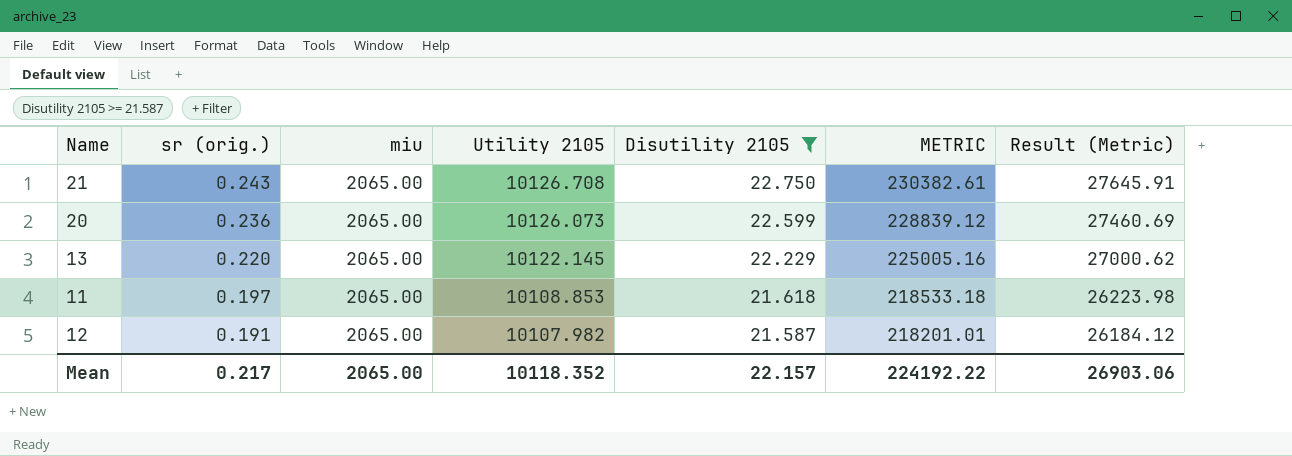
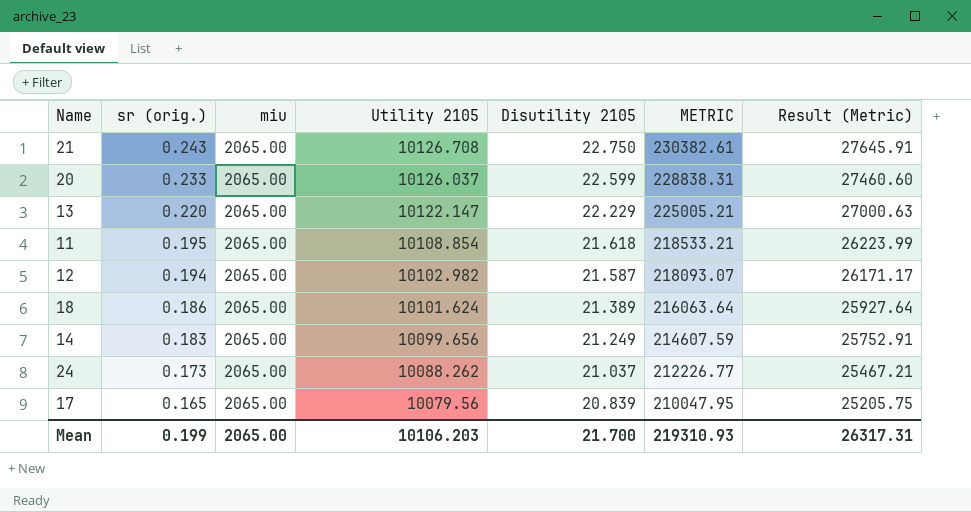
filter: Disutility 2105 >= 21.587 -> none
20 | sr (orig.): 0.236 -> 0.233
20 | Utility 2105: 10126.073 -> 10126.037
20 | METRIC: 228839.12 -> 228838.31
20 | Result (Metric): 27460.69 -> 27460.60
13 | Utility 2105: 10122.145 -> 10122.147
13 | METRIC: 225005.16 -> 225005.21
13 | Result (Metric): 27000.62 -> 27000.63
11 | sr (orig.): 0.197 -> 0.195
11 | Utility 2105: 10108.853 -> 10108.854
11 | METRIC: 218533.18 -> 218533.21
11 | Result (Metric): 26223.98 -> 26223.99
12 | sr (orig.): 0.191 -> 0.194
12 | Utility 2105: 10107.982 -> 10102.982
12 | METRIC: 218201.01 -> 218093.07
12 | Result (Metric): 26184.12 -> 26171.17
Mean | sr (orig.): 0.217 -> 0.199
Mean | Utility 2105: 10118.352 -> 10106.203
Mean | Disutility 2105: 22.157 -> 21.700
Mean | METRIC: 224192.22 -> 219310.93
Mean | Result (Metric): 26903.06 -> 26317.31

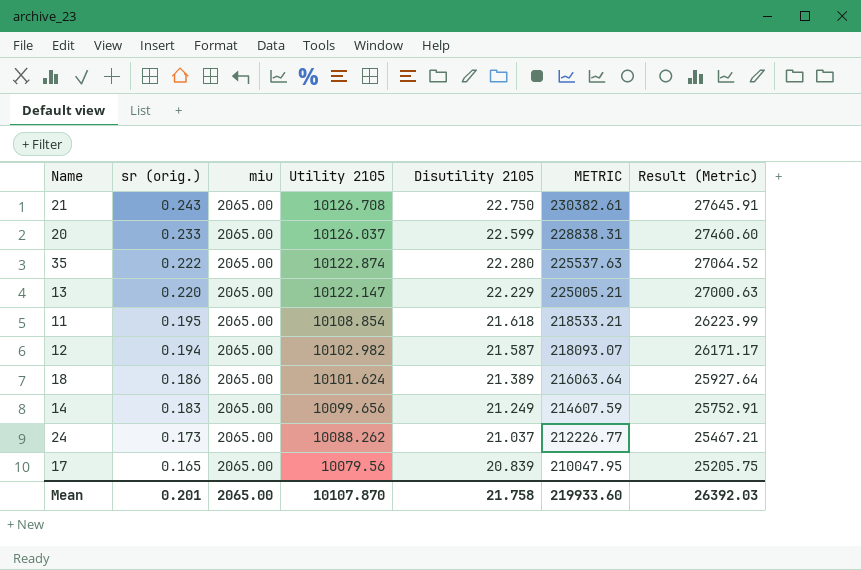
row 35: none -> 0.222 | 2065.00 | 10122.874 | 22.280 | 225537.63 | 27064.52
Mean | sr (orig.): 0.199 -> 0.201
Mean | Utility 2105: 10106.203 -> 10107.870
Mean | Disutility 2105: 21.700 -> 21.758
Mean | METRIC: 219310.93 -> 219933.60
Mean | Result (Metric): 26317.31 -> 26392.03

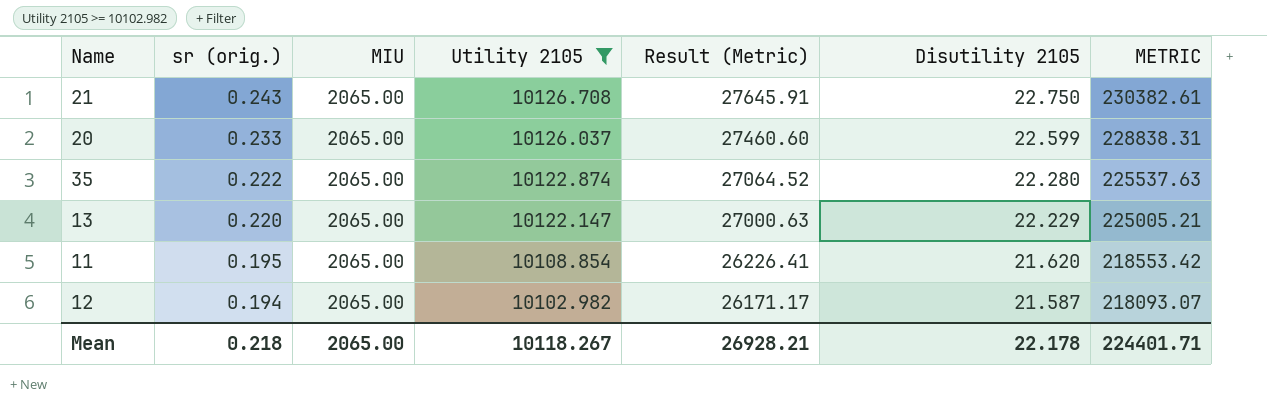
filter: none -> Utility 2105 >= 10102.982
column name: miu -> MIU
column Result (Metric) | position: 7 -> 5
11 | Result (Metric): 26223.99 -> 26226.41
11 | Disutility 2105: 21.618 -> 21.620
11 | METRIC: 218533.21 -> 218553.42
Mean | sr (orig.): 0.201 -> 0.218
Mean | Utility 2105: 10107.870 -> 10118.267
Mean | Result (Metric): 26392.03 -> 26928.21
Mean | Disutility 2105: 21.758 -> 22.178
Mean | METRIC: 219933.60 -> 224401.71

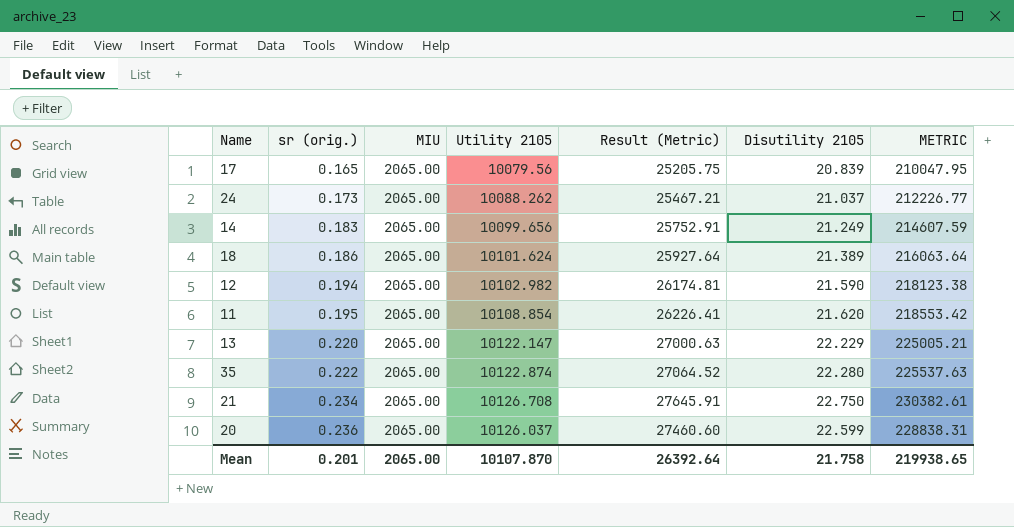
filter: Utility 2105 >= 10102.982 -> none
row order: sr (orig.) descending -> sr (orig.) ascending
12 | Result (Metric): 26171.17 -> 26174.81
12 | Disutility 2105: 21.587 -> 21.590
12 | METRIC: 218093.07 -> 218123.38
21 | sr (orig.): 0.243 -> 0.234
20 | sr (orig.): 0.233 -> 0.236
Mean | sr (orig.): 0.218 -> 0.201
Mean | Utility 2105: 10118.267 -> 10107.870
Mean | Result (Metric): 26928.21 -> 26392.64
Mean | Disutility 2105: 22.178 -> 21.758
Mean | METRIC: 224401.71 -> 219938.65

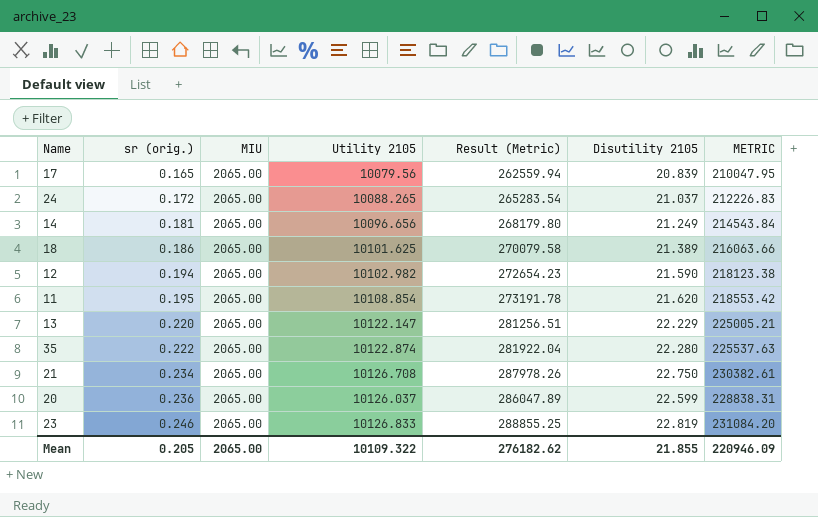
column Result (Metric) | formula: [METRIC] * 0.12 -> [METRIC] * 1.25
24 | sr (orig.): 0.173 -> 0.172
24 | Utility 2105: 10088.262 -> 10088.265
24 | METRIC: 212226.77 -> 212226.83
14 | sr (orig.): 0.183 -> 0.181
14 | Utility 2105: 10099.656 -> 10096.656
14 | METRIC: 214607.59 -> 214543.84
18 | Utility 2105: 10101.624 -> 10101.625
18 | METRIC: 216063.64 -> 216063.66
row 23: none -> 0.246 | 2065.00 | 10126.833 | 288855.25 | 22.819 | 231084.20
Mean | sr (orig.): 0.201 -> 0.205
Mean | Utility 2105: 10107.870 -> 10109.322
Mean | Result (Metric): 26392.64 -> 276182.62
Mean | Disutility 2105: 21.758 -> 21.855
Mean | METRIC: 219938.65 -> 220946.09

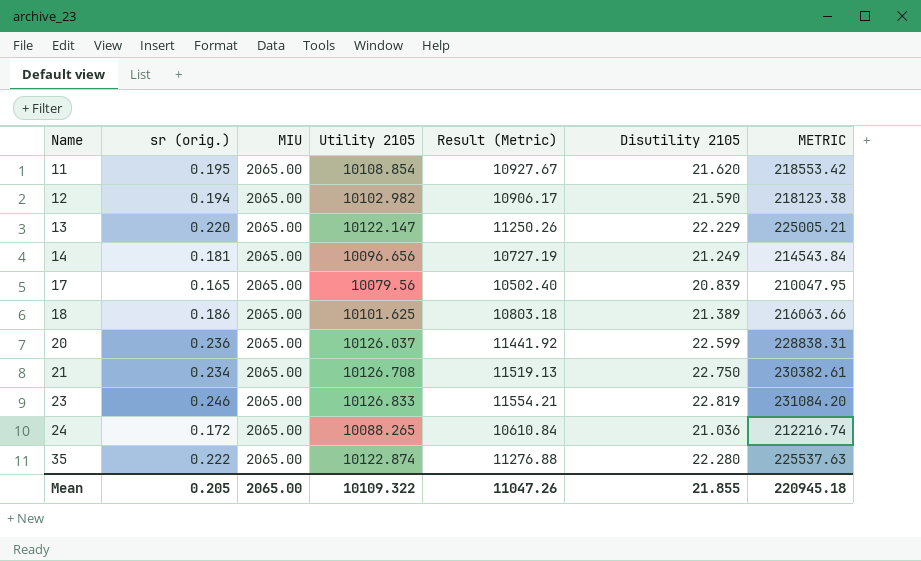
row order: sr (orig.) ascending -> Name ascending
column Result (Metric) | formula: [METRIC] * 1.25 -> [METRIC] * 0.05
24 | Disutility 2105: 21.037 -> 21.036
24 | METRIC: 212226.83 -> 212216.74
Mean | Result (Metric): 276182.62 -> 11047.26
Mean | METRIC: 220946.09 -> 220945.18

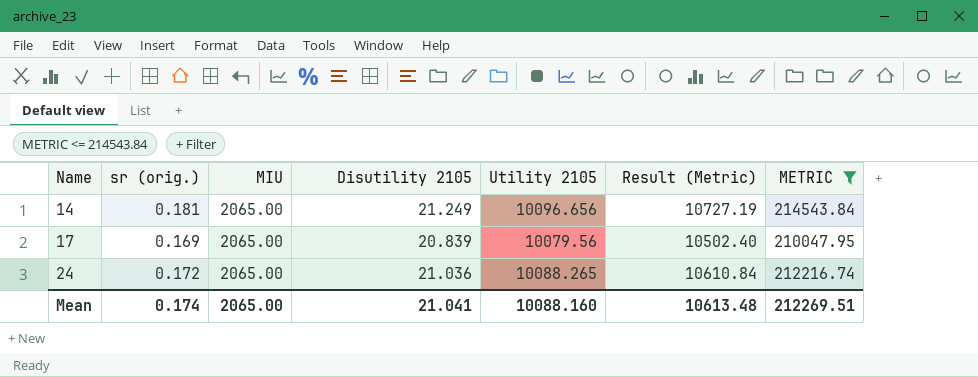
filter: none -> METRIC <= 214543.84
column Disutility 2105 | position: 6 -> 4
17 | sr (orig.): 0.165 -> 0.169
Mean | sr (orig.): 0.205 -> 0.174
Mean | Disutility 2105: 21.855 -> 21.041
Mean | Utility 2105: 10109.322 -> 10088.160
Mean | Result (Metric): 11047.26 -> 10613.48
Mean | METRIC: 220945.18 -> 212269.51

